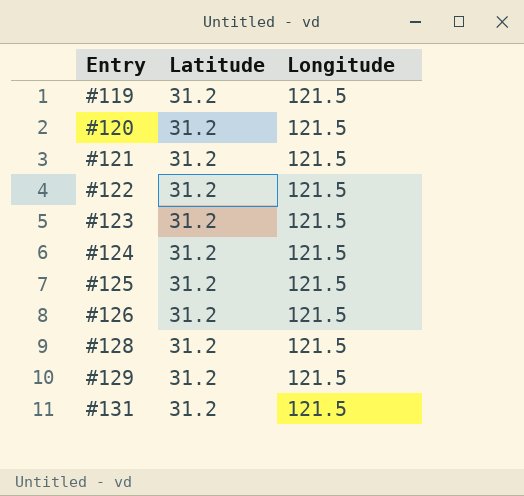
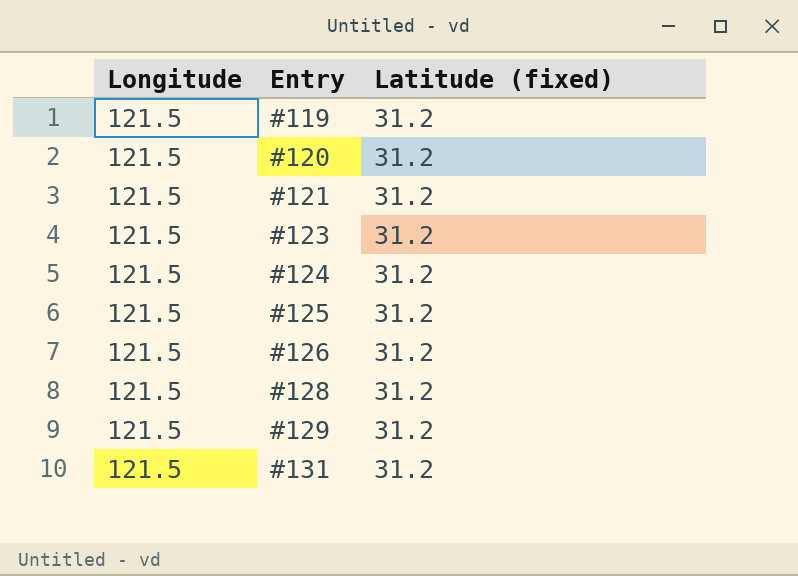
column Longitude | position: 3 -> 1
column name: Latitude -> Latitude (fixed)
row #122: 31.2 | 121.5 -> none

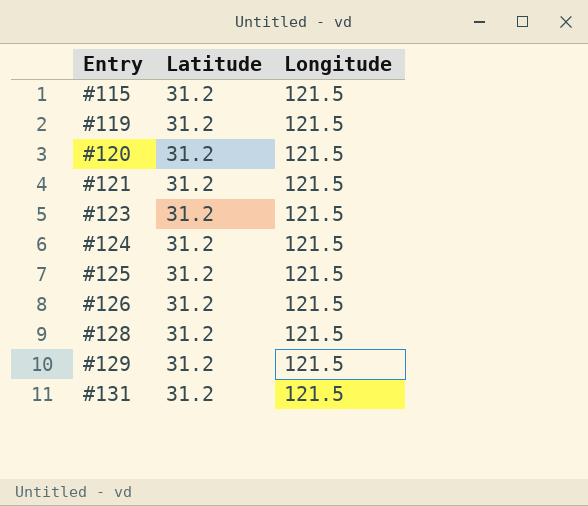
column name: Latitude (fixed) -> Latitude
column Longitude | position: 1 -> 3
row #115: none -> 31.2 | 121.5

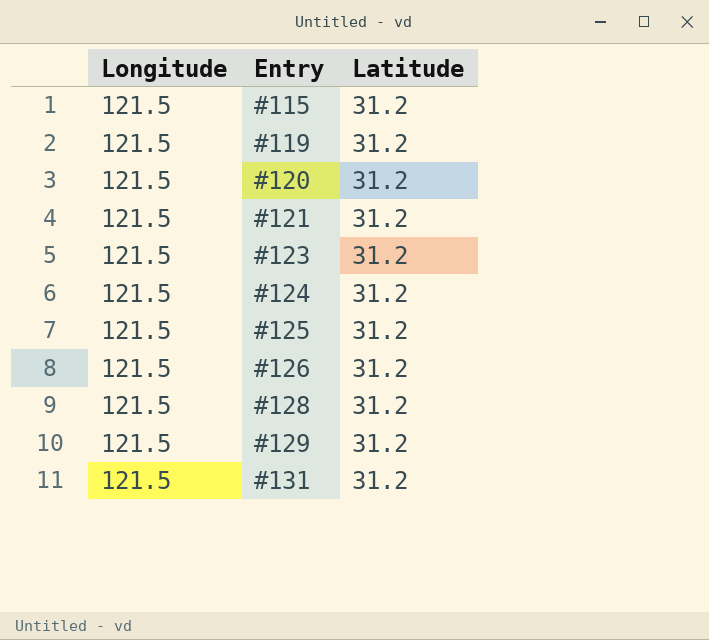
column Longitude | position: 3 -> 1

